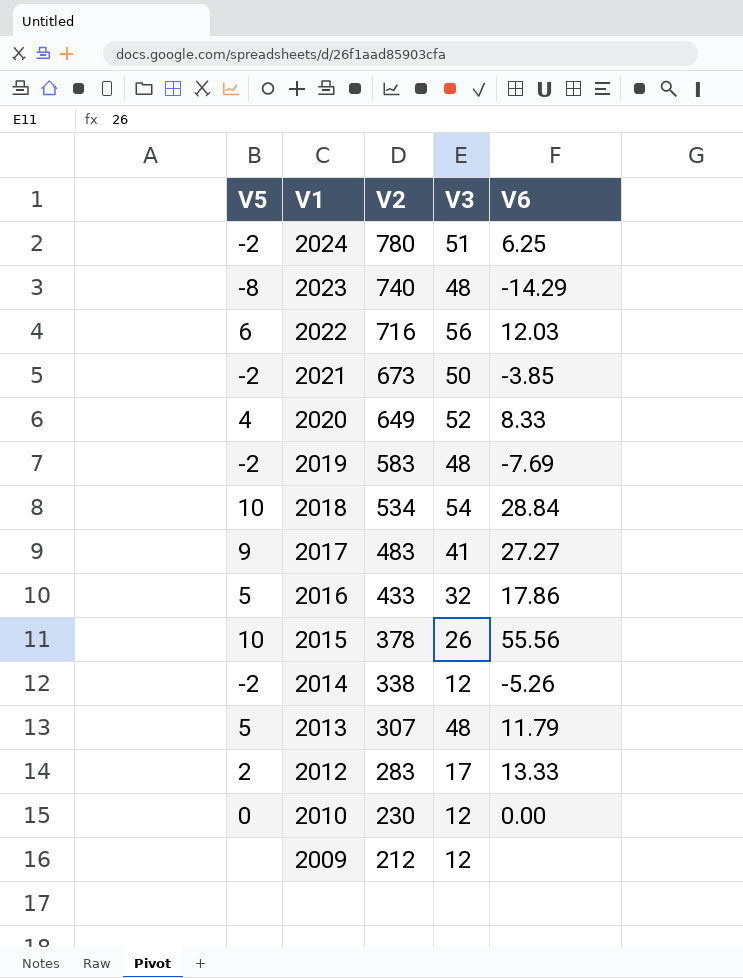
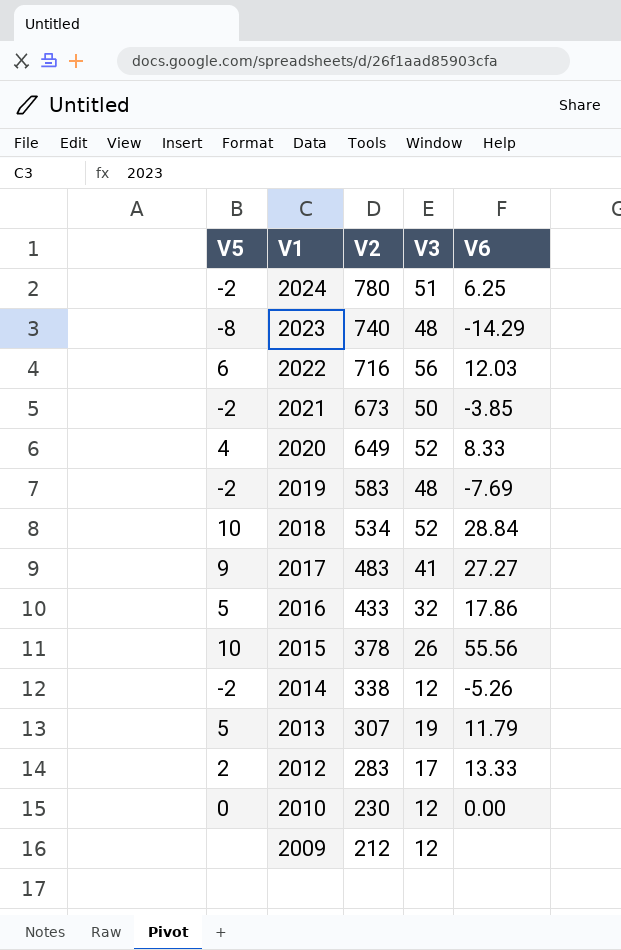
2018 | V3: 54 -> 52
2013 | V3: 48 -> 19

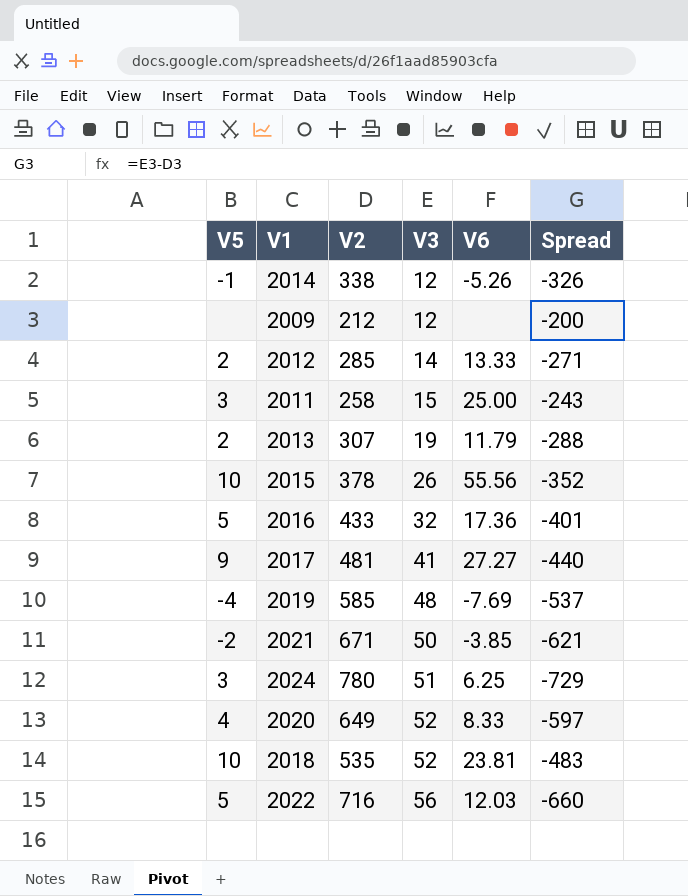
row order: V1 descending -> V3 ascending
column Spread | formula: none -> [V3] - [V2]
row 2023: -8 | 740 | 48 | -14.29 -> none
row 2010: 0 | 230 | 12 | 0.00 -> none
2014 | V5: -2 -> -1
2012 | V2: 283 -> 285
2012 | V3: 17 -> 14
row 2011: none -> 3 | 258 | 15 | 25.00 | -243
2013 | V5: 5 -> 2
2016 | V6: 17.86 -> 17.36
2017 | V2: 483 -> 481
2019 | V5: -2 -> -4
2019 | V2: 583 -> 585
2021 | V2: 673 -> 671
2024 | V5: -2 -> 3
2018 | V2: 534 -> 535
2018 | V6: 28.84 -> 23.81
2022 | V5: 6 -> 5

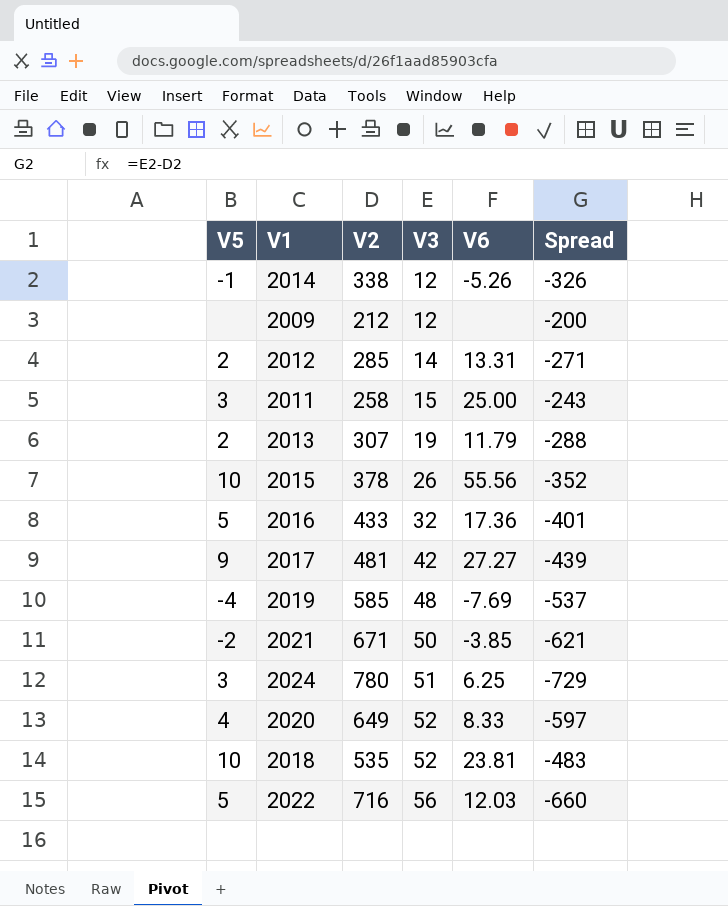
2012 | V6: 13.33 -> 13.31
2017 | V3: 41 -> 42
2017 | Spread: -440 -> -439

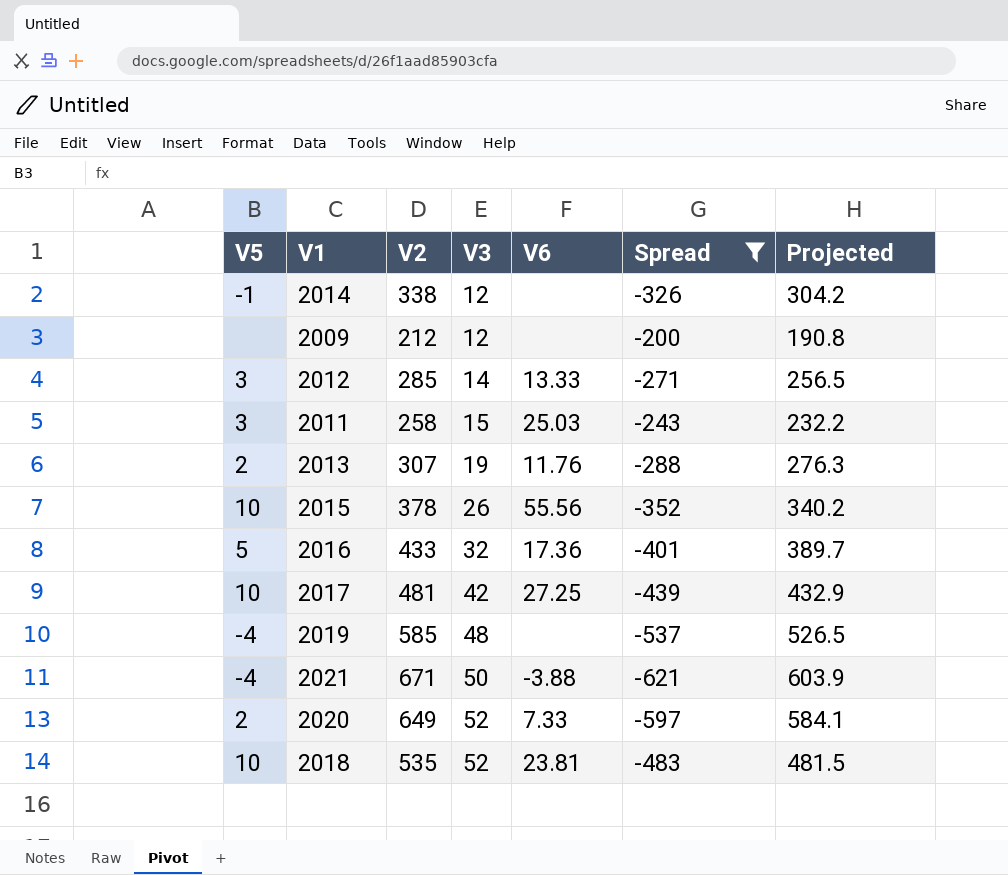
filter: none -> Spread >= -621
column Projected | formula: none -> [V2] * 0.9
2014 | V6: -5.26 -> none
2012 | V5: 2 -> 3
2012 | V6: 13.31 -> 13.33
2011 | V6: 25.00 -> 25.03
2013 | V6: 11.79 -> 11.76
2017 | V5: 9 -> 10
2017 | V6: 27.27 -> 27.25
2019 | V6: -7.69 -> none
2021 | V5: -2 -> -4
2021 | V6: -3.85 -> -3.88
2020 | V5: 4 -> 2
2020 | V6: 8.33 -> 7.33

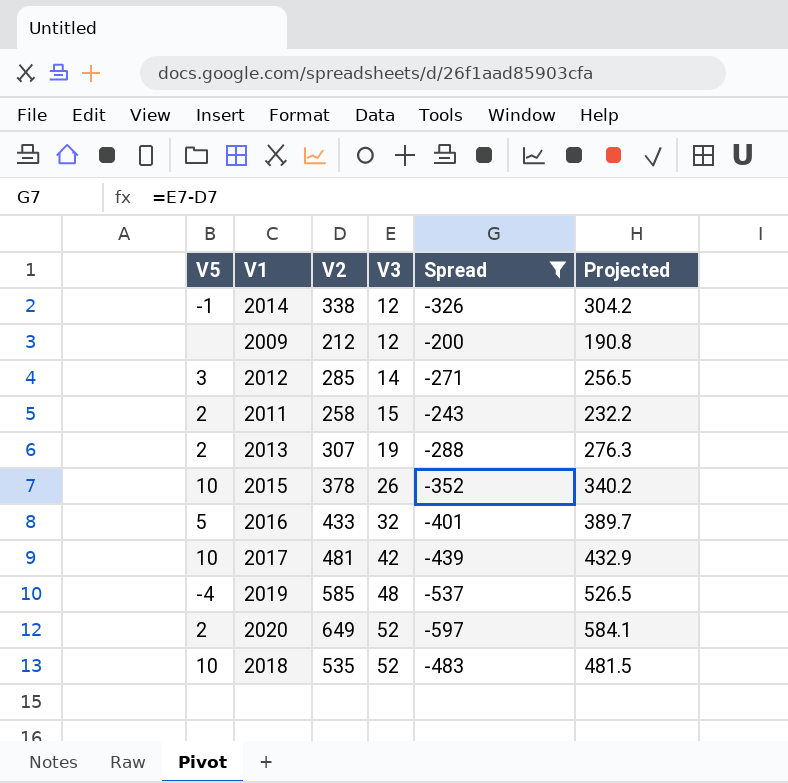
column V6 | position: 5 -> none
row 2021: -4 | 671 | 50 | -3.88 | -621 | 603.9 -> none
2011 | V5: 3 -> 2

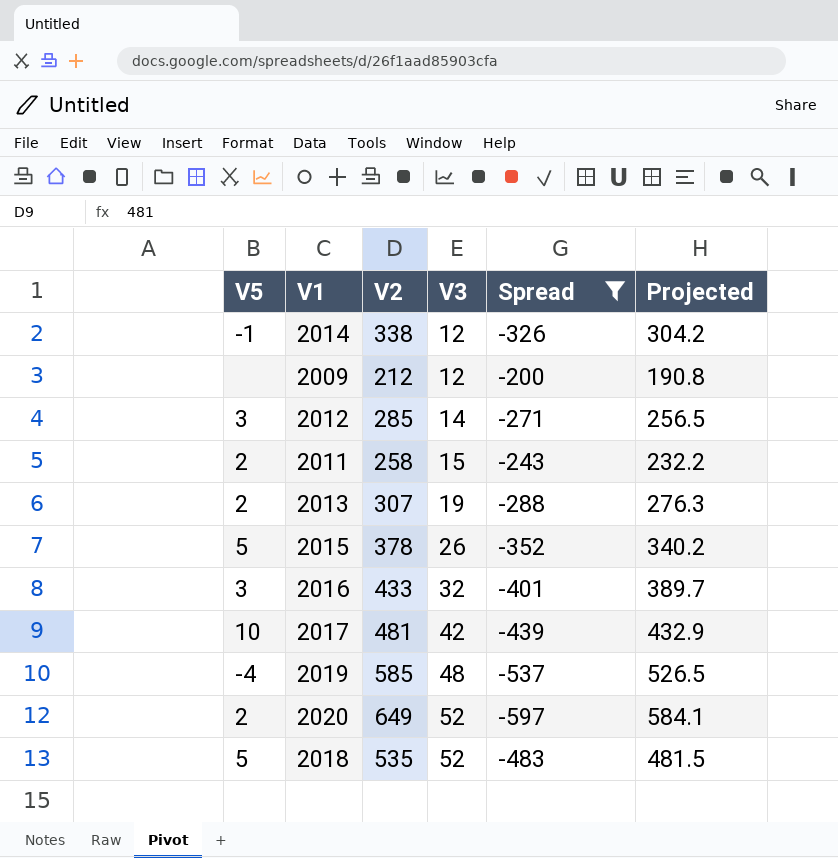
2015 | V5: 10 -> 5
2016 | V5: 5 -> 3
2018 | V5: 10 -> 5

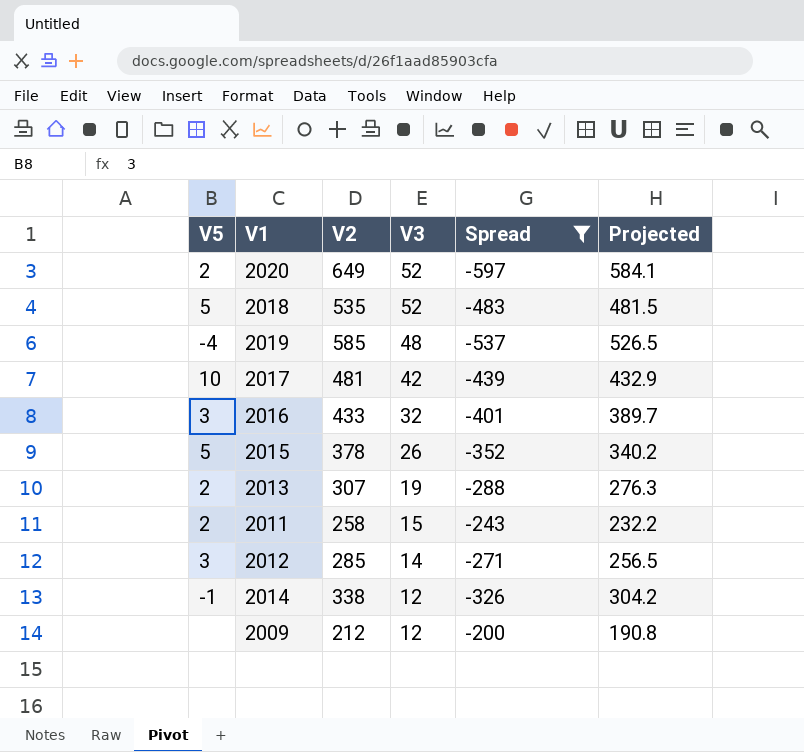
row order: V3 ascending -> V3 descending

